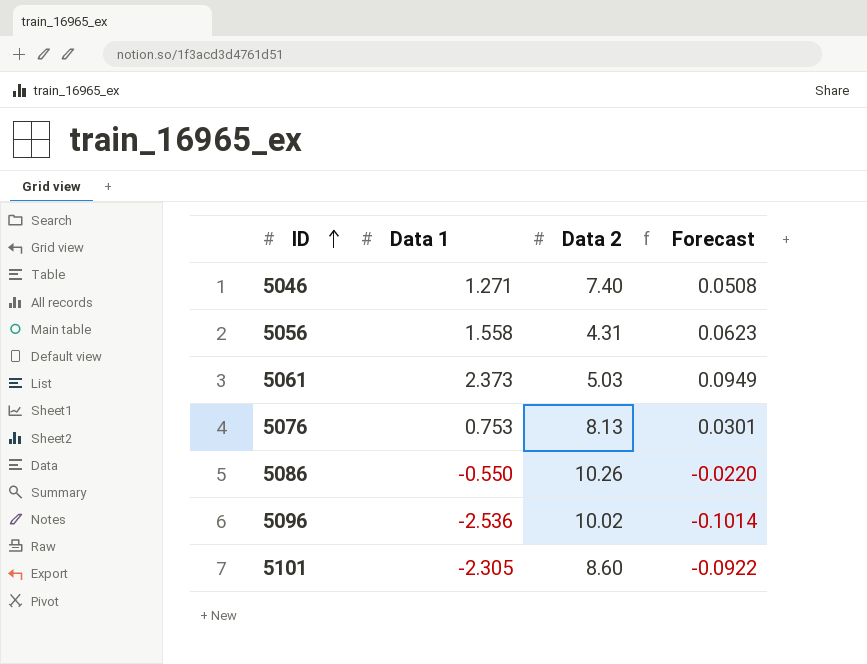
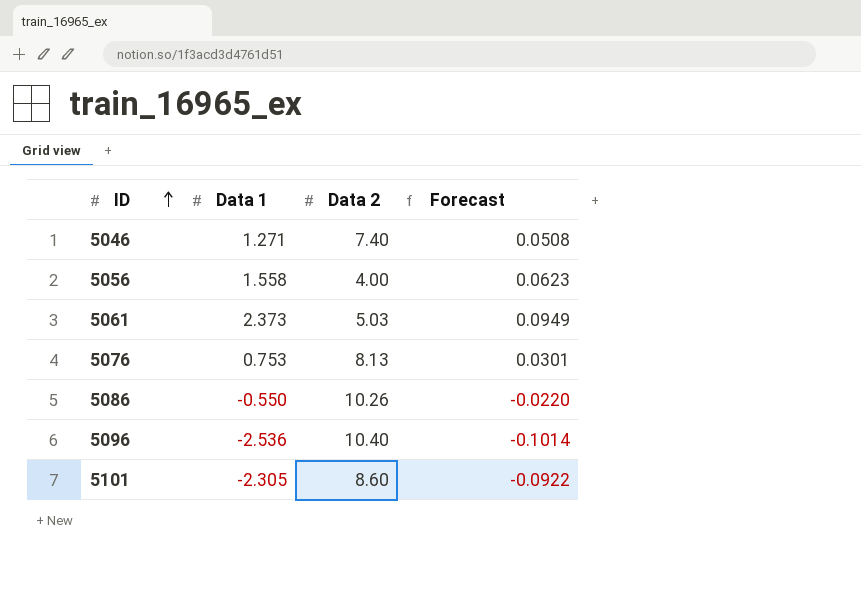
5056 | Data 2: 4.31 -> 4.00
5096 | Data 2: 10.02 -> 10.40

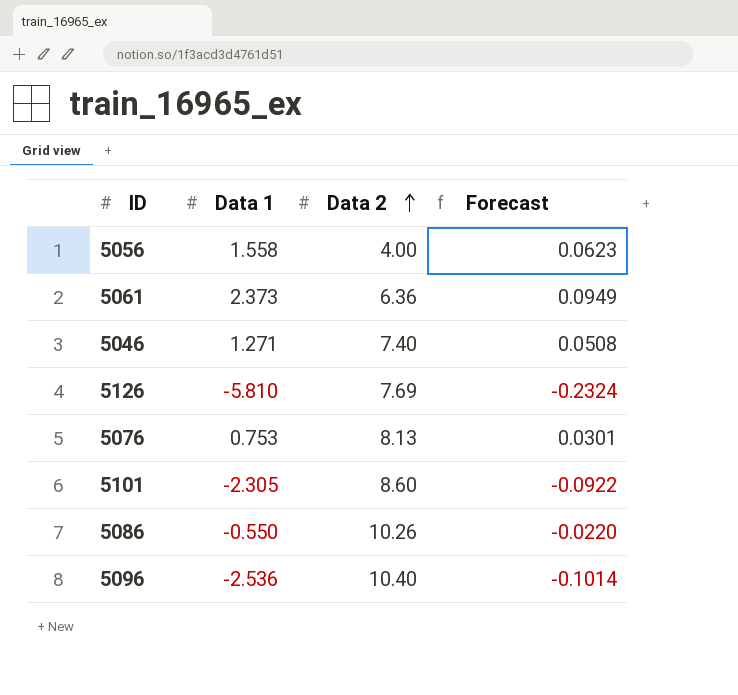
row order: ID ascending -> Data 2 ascending
5061 | Data 2: 5.03 -> 6.36
row 5126: none -> -5.810 | 7.69 | -0.2324

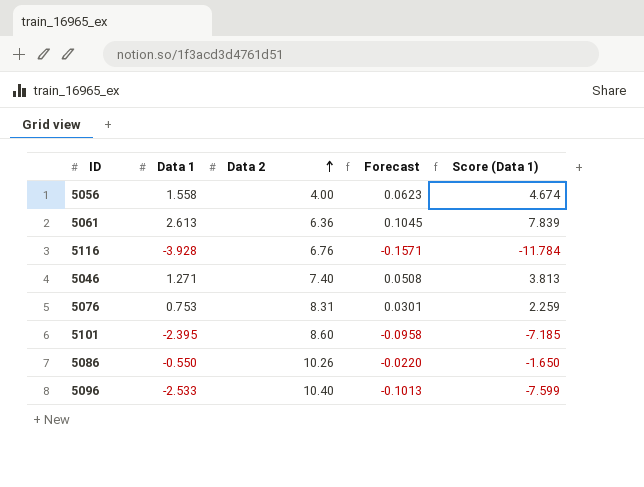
column Score (Data 1) | formula: none -> [Data 1] * 3
row 5126: -5.810 | 7.69 | -0.2324 -> none
5061 | Data 1: 2.373 -> 2.613
5061 | Forecast: 0.0949 -> 0.1045
row 5116: none -> -3.928 | 6.76 | -0.1571 | -11.784
5076 | Data 2: 8.13 -> 8.31
5101 | Data 1: -2.305 -> -2.395
5101 | Forecast: -0.0922 -> -0.0958
5096 | Data 1: -2.536 -> -2.533
5096 | Forecast: -0.1014 -> -0.1013

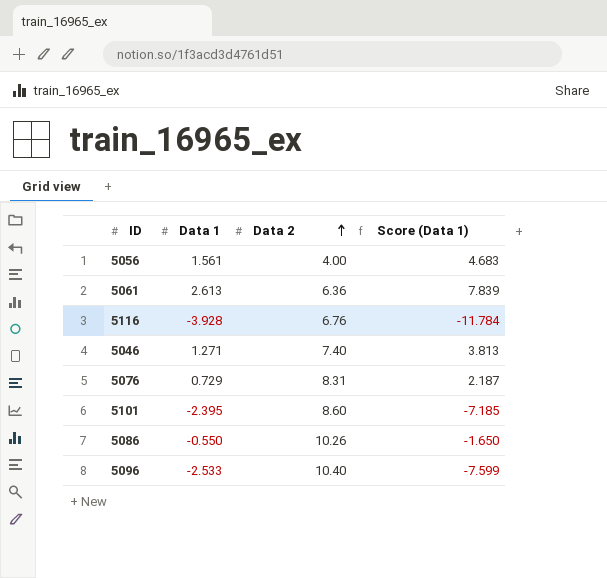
column Forecast | formula: [Data 1] * 0.04 -> none
5056 | Data 1: 1.558 -> 1.561
5056 | Score (Data 1): 4.674 -> 4.683
5076 | Data 1: 0.753 -> 0.729
5076 | Score (Data 1): 2.259 -> 2.187

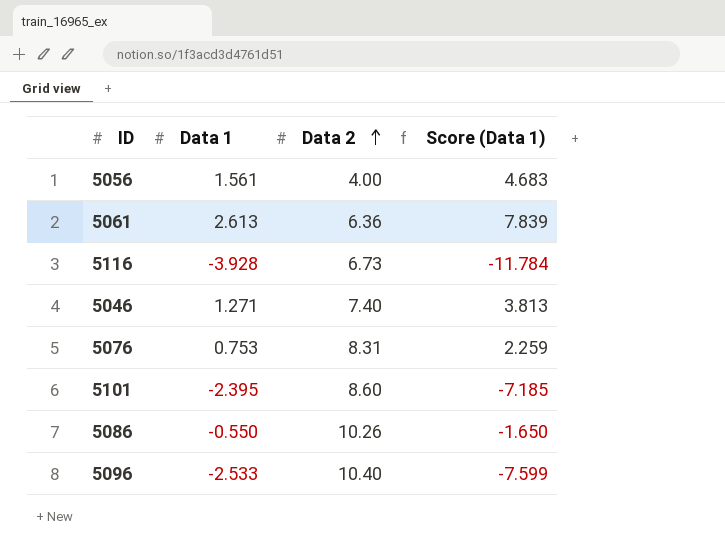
5116 | Data 2: 6.76 -> 6.73
5076 | Data 1: 0.729 -> 0.753
5076 | Score (Data 1): 2.187 -> 2.259

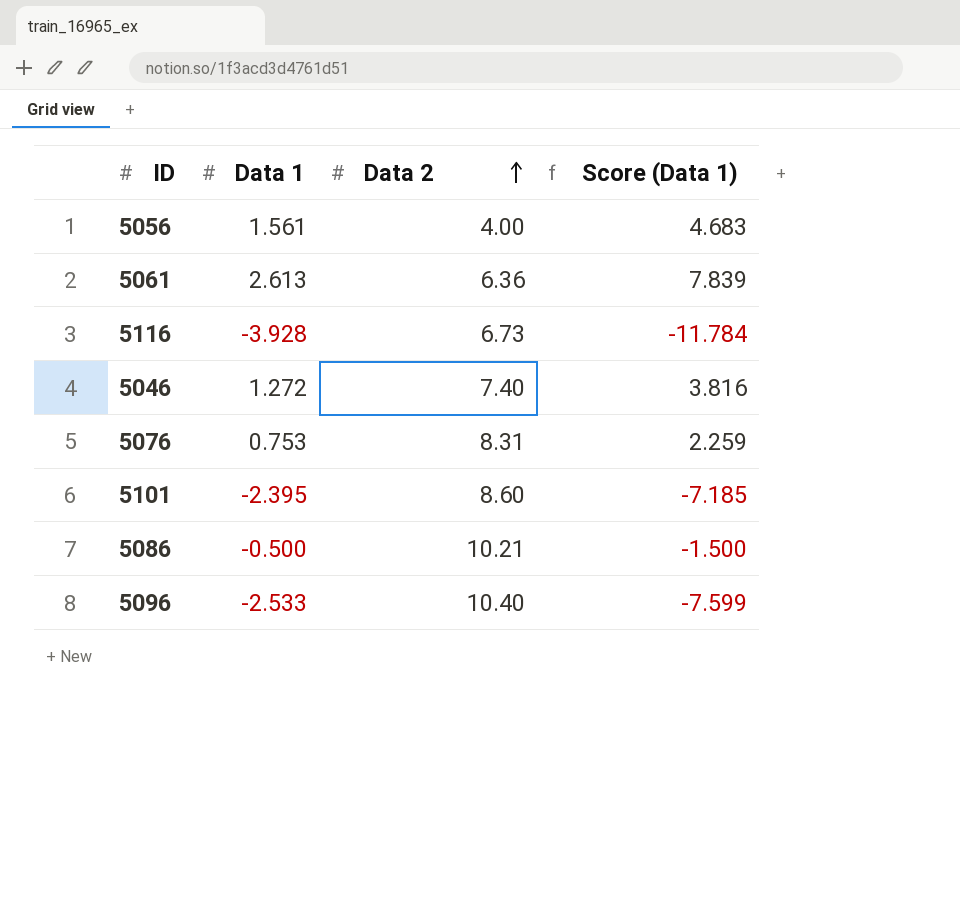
5046 | Data 1: 1.271 -> 1.272
5046 | Score (Data 1): 3.813 -> 3.816
5086 | Data 1: -0.550 -> -0.500
5086 | Data 2: 10.26 -> 10.21
5086 | Score (Data 1): -1.650 -> -1.500

